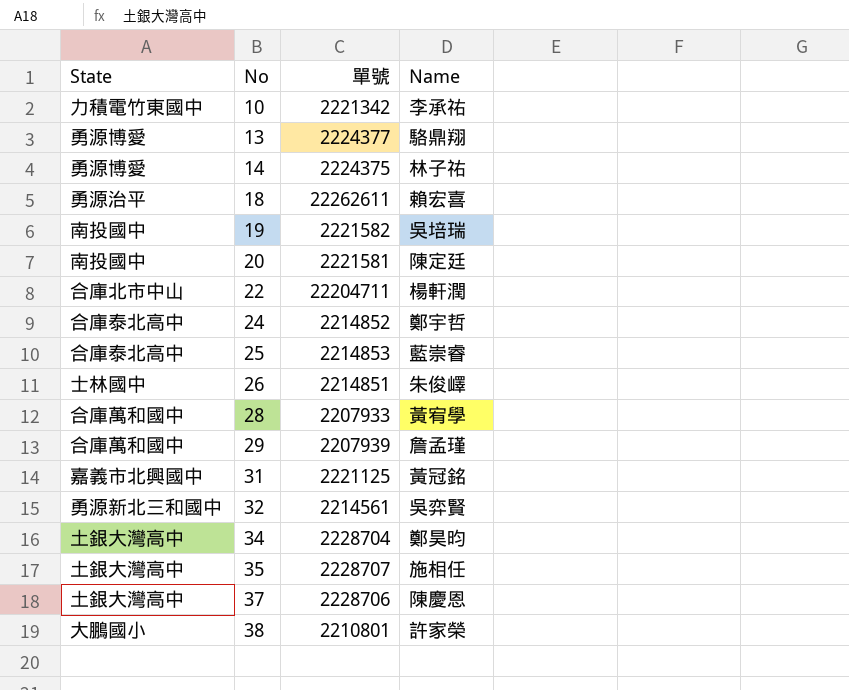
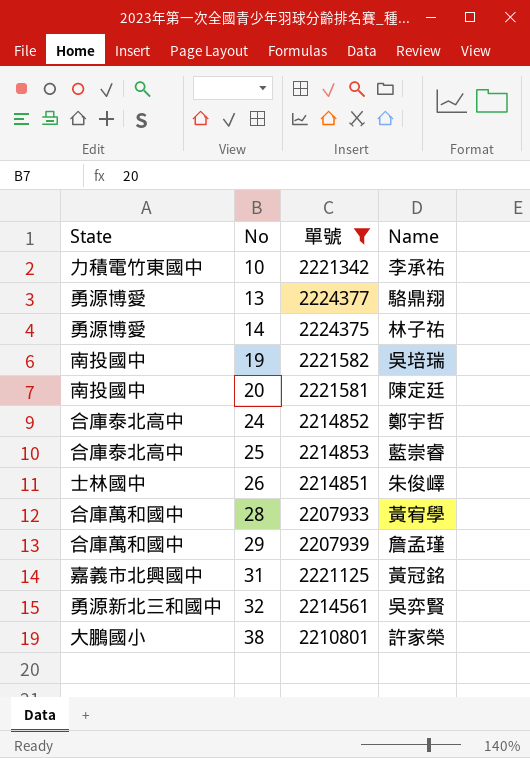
filter: none -> 單號 <= 2224377

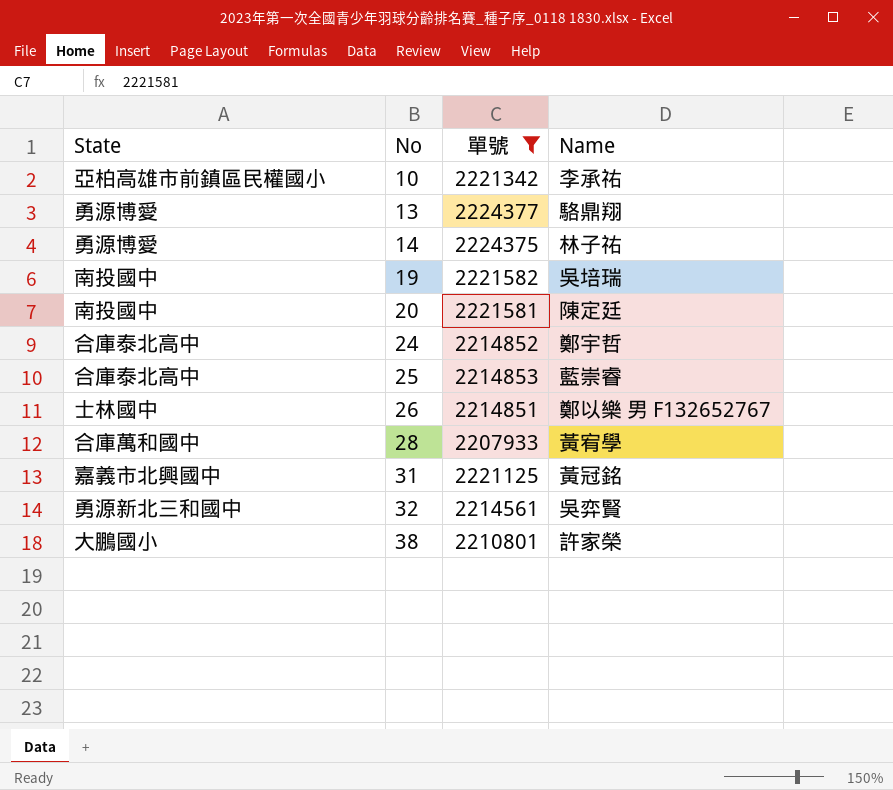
row 29: 合庫萬和國中 | 2207939 | 詹孟瑾 -> none
10 | State: 力積電竹東國中 -> 亞柏高雄市前鎮區民權國小
26 | Name: 朱俊嶧 -> 鄭以樂 男 F132652767

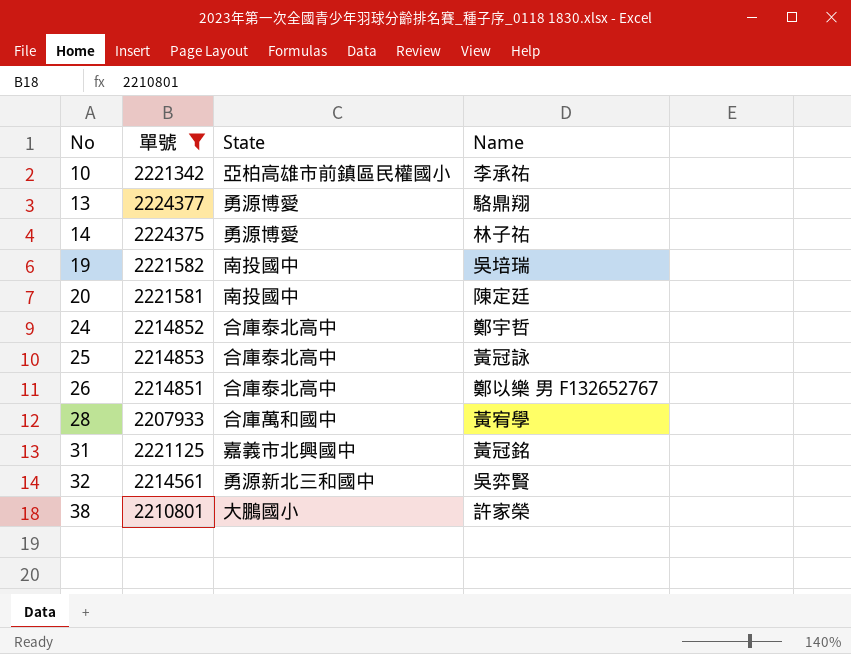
column State | position: 1 -> 3
25 | Name: 藍崇睿 -> 黃冠詠
26 | State: 士林國中 -> 合庫泰北高中

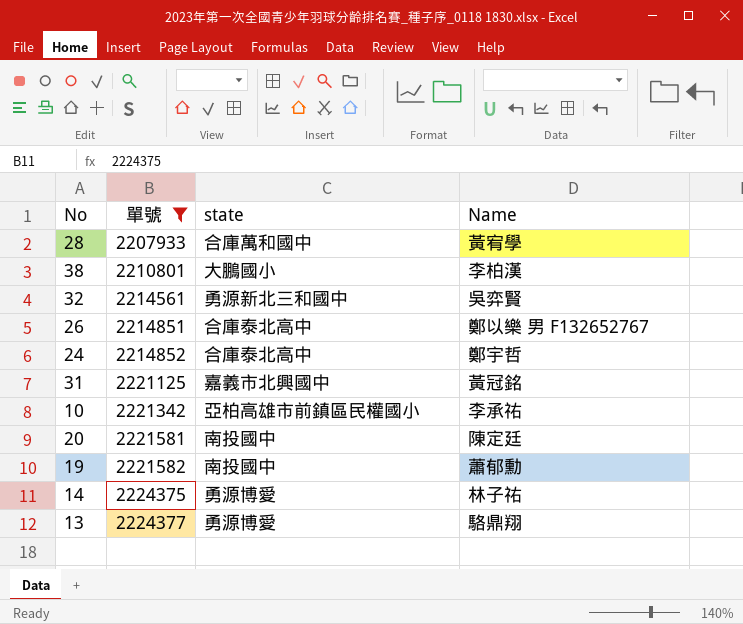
row order: No ascending -> 單號 ascending
column name: State -> state
row 25: 2214853 | 合庫泰北高中 | 黃冠詠 -> none
38 | Name: 許家榮 -> 李柏漢
19 | Name: 吳培瑞 -> 蕭郁勳

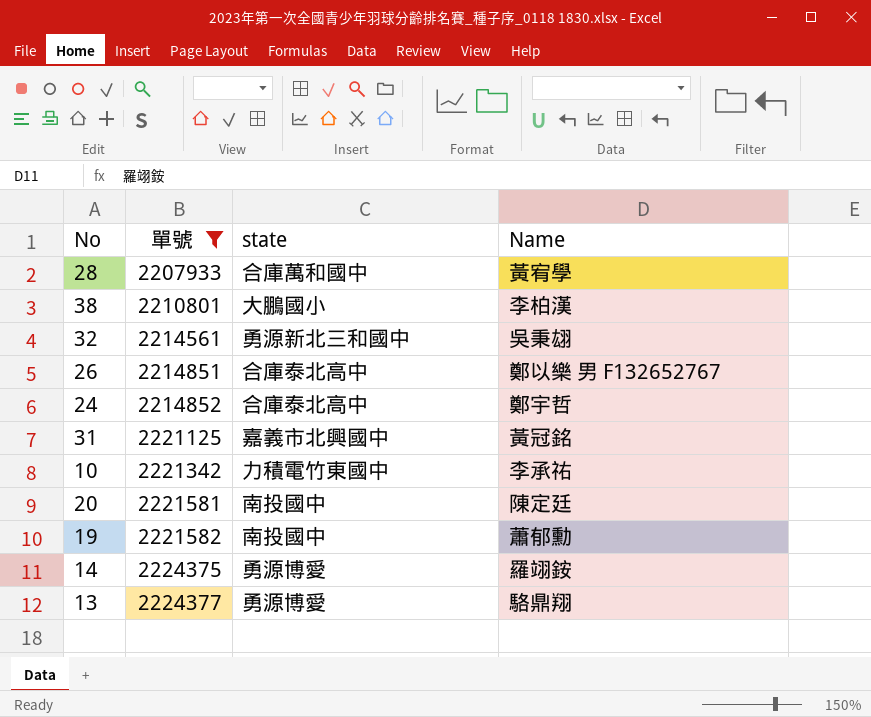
32 | Name: 吳弈賢 -> 吳秉翃
10 | state: 亞柏高雄市前鎮區民權國小 -> 力積電竹東國中
14 | Name: 林子祐 -> 羅翊銨

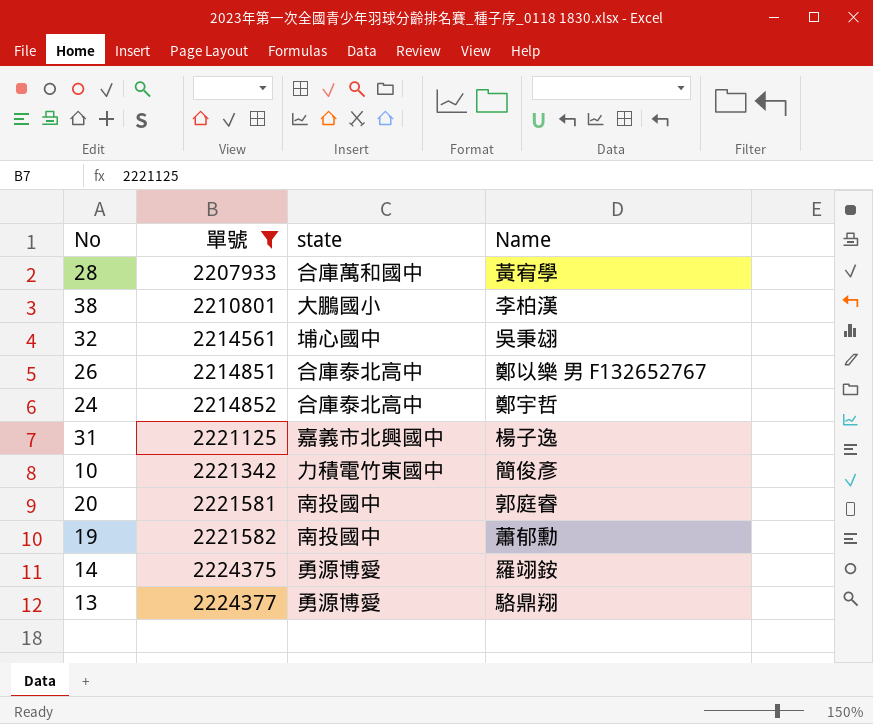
32 | state: 勇源新北三和國中 -> 埔心國中
31 | Name: 黃冠銘 -> 楊子逸
10 | Name: 李承祐 -> 簡俊彥
20 | Name: 陳定廷 -> 郭庭睿

